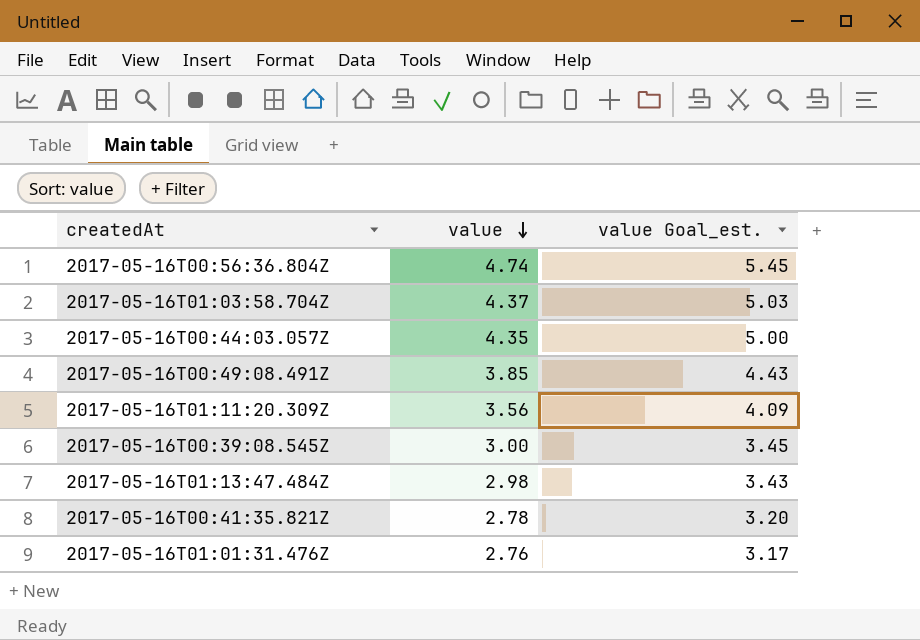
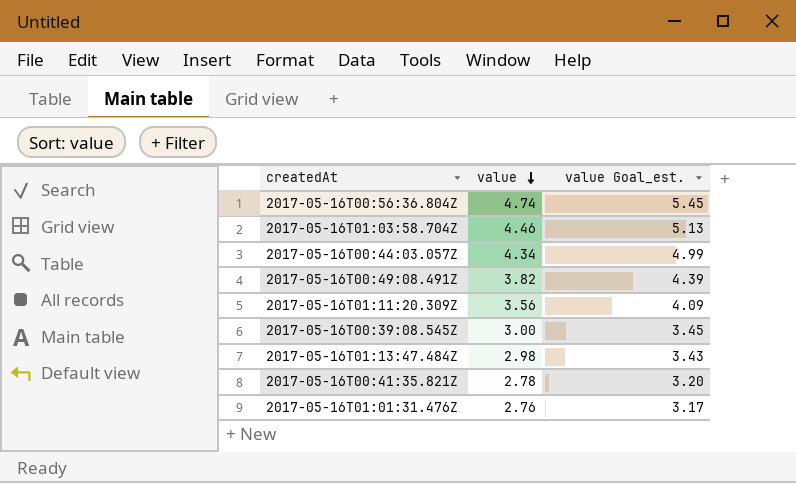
2017-05-16T01:03:58.704Z | value: 4.37 -> 4.46
2017-05-16T01:03:58.704Z | value Goal_est.: 5.03 -> 5.13
2017-05-16T00:44:03.057Z | value: 4.35 -> 4.34
2017-05-16T00:44:03.057Z | value Goal_est.: 5.00 -> 4.99
2017-05-16T00:49:08.491Z | value: 3.85 -> 3.82
2017-05-16T00:49:08.491Z | value Goal_est.: 4.43 -> 4.39

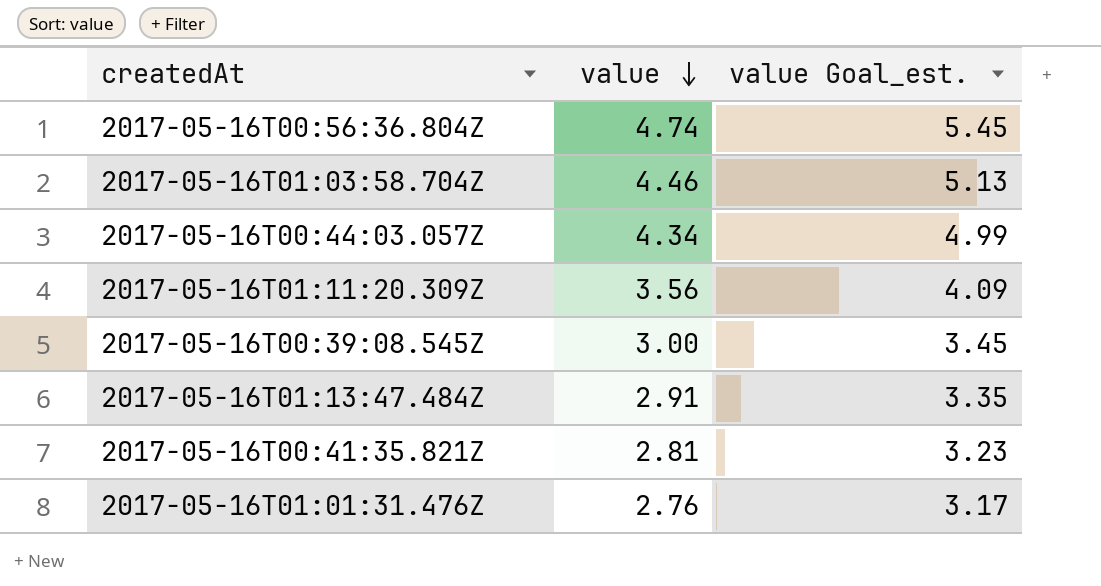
row 2017-05-16T00:49:08.491Z: 3.82 | 4.39 -> none
2017-05-16T01:13:47.484Z | value: 2.98 -> 2.91
2017-05-16T01:13:47.484Z | value Goal_est.: 3.43 -> 3.35
2017-05-16T00:41:35.821Z | value: 2.78 -> 2.81
2017-05-16T00:41:35.821Z | value Goal_est.: 3.20 -> 3.23

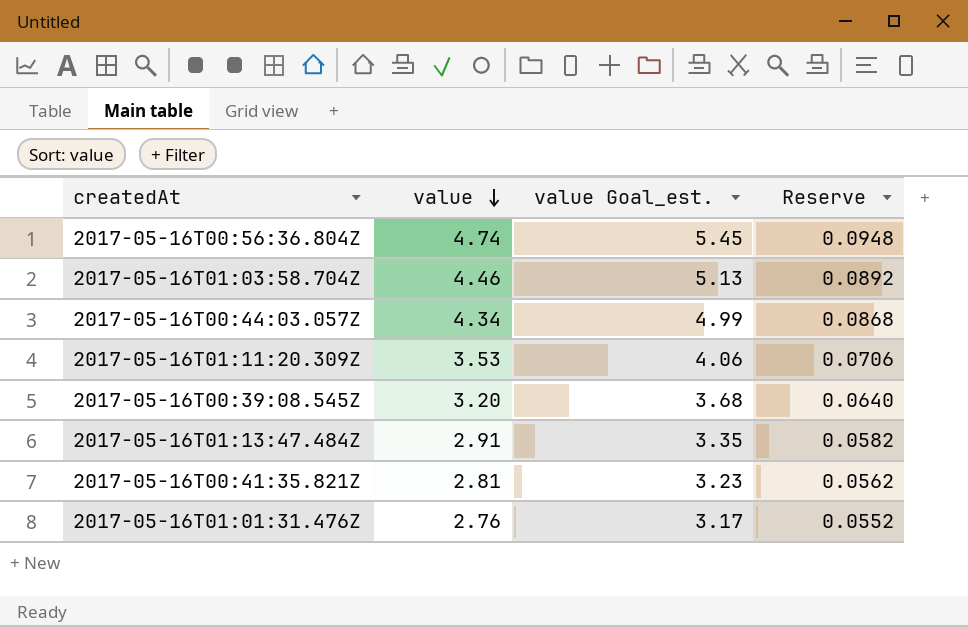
column Reserve | formula: none -> [value] * 0.02
2017-05-16T01:11:20.309Z | value: 3.56 -> 3.53
2017-05-16T01:11:20.309Z | value Goal_est.: 4.09 -> 4.06
2017-05-16T00:39:08.545Z | value: 3.00 -> 3.20
2017-05-16T00:39:08.545Z | value Goal_est.: 3.45 -> 3.68

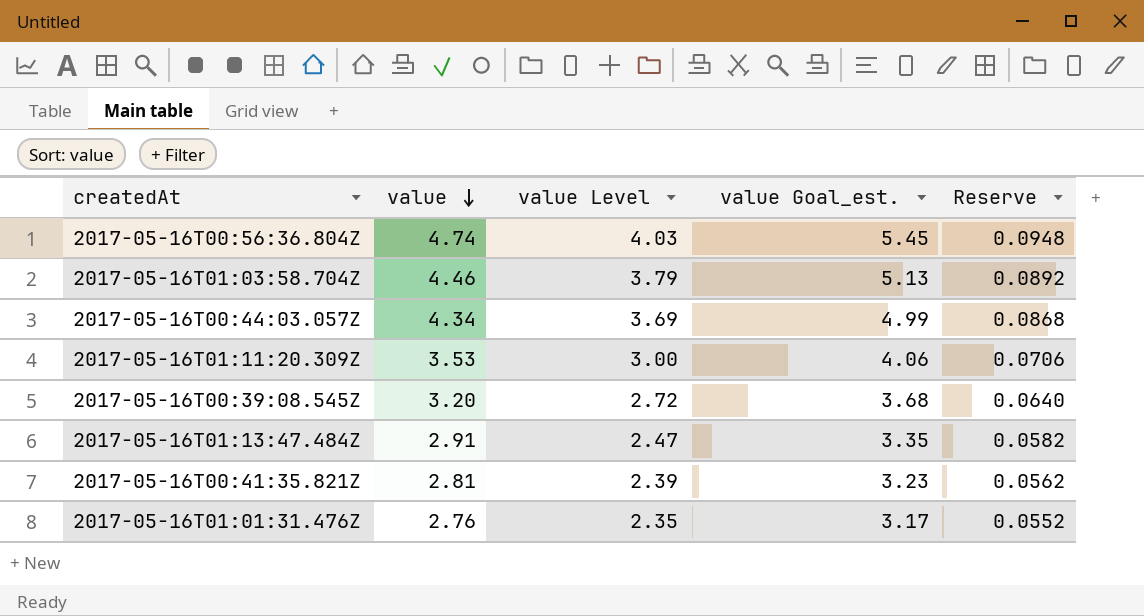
column value Level | formula: none -> [value] * 0.85

